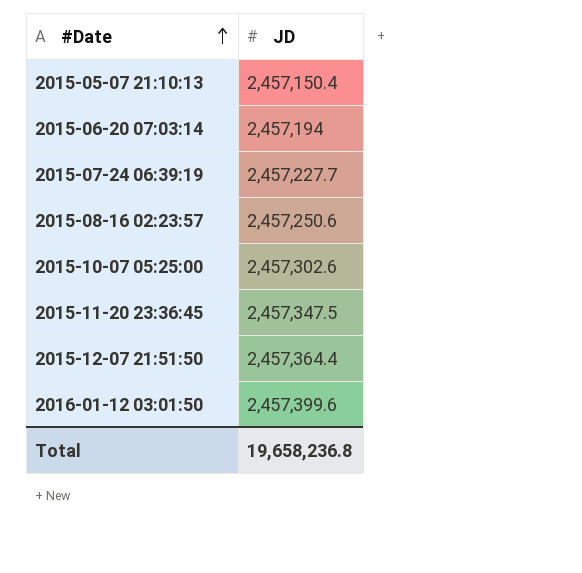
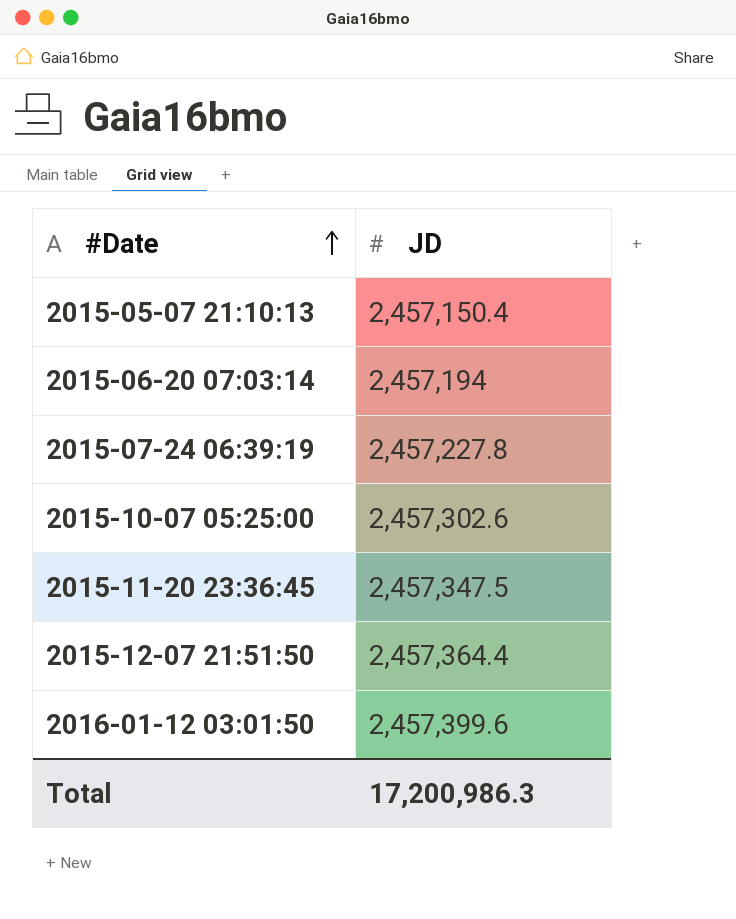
row 2015-08-16 02:23:57: 2,457,250.6 -> none
2015-07-24 06:39:19 | JD: 2,457,227.7 -> 2,457,227.8
Total | JD: 19,658,236.8 -> 17,200,986.3

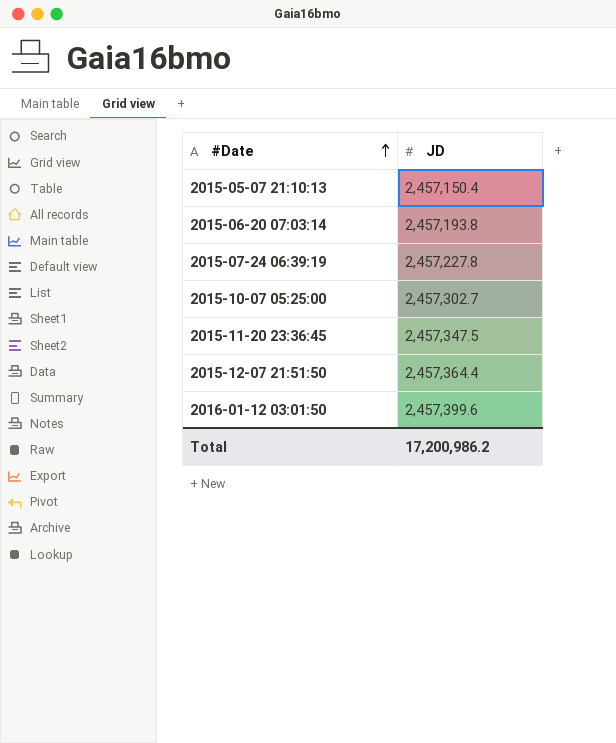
2015-06-20 07:03:14 | JD: 2,457,194 -> 2,457,193.8
2015-10-07 05:25:00 | JD: 2,457,302.6 -> 2,457,302.7
Total | JD: 17,200,986.3 -> 17,200,986.2

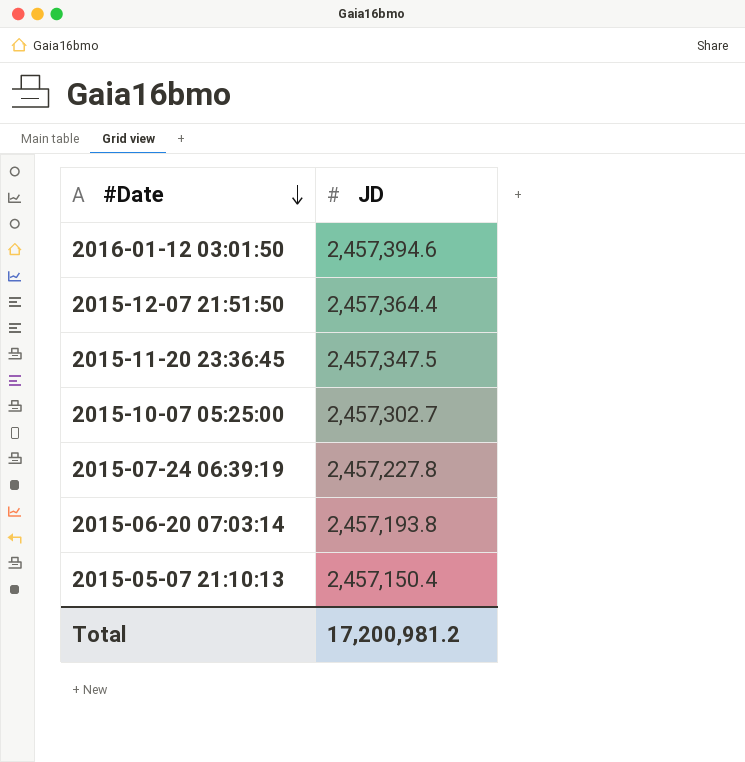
row order: #Date ascending -> #Date descending
2016-01-12 03:01:50 | JD: 2,457,399.6 -> 2,457,394.6
Total | JD: 17,200,986.2 -> 17,200,981.2

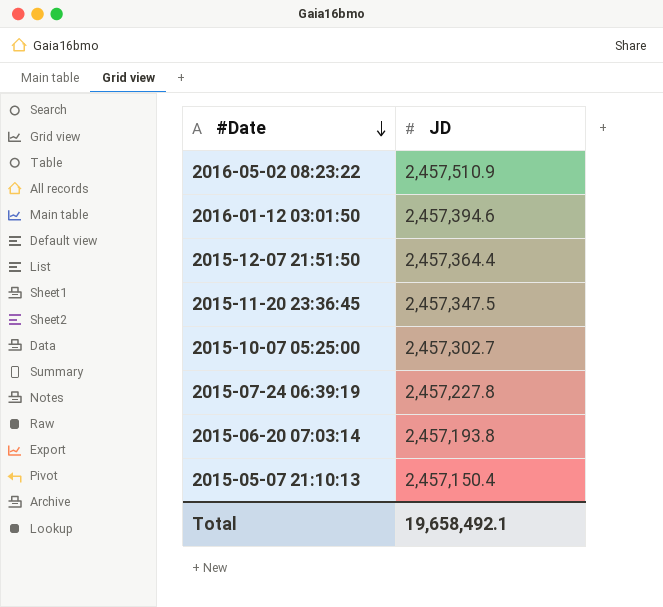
row 2016-05-02 08:23:22: none -> 2,457,510.9
Total | JD: 17,200,981.2 -> 19,658,492.1

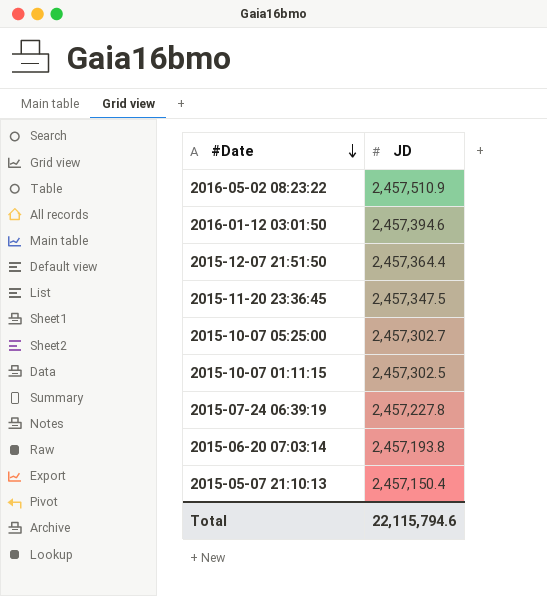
row 2015-10-07 01:11:15: none -> 2,457,302.5
Total | JD: 19,658,492.1 -> 22,115,794.6

